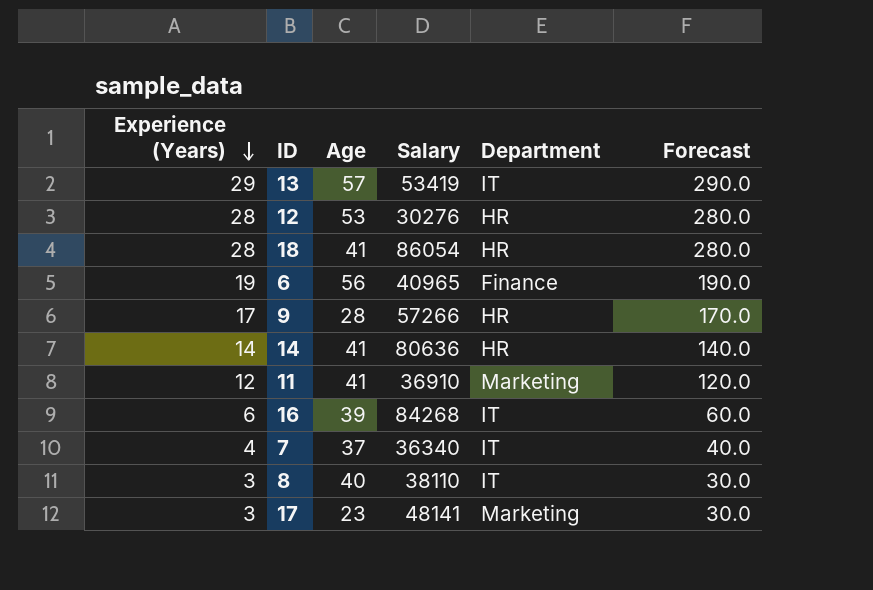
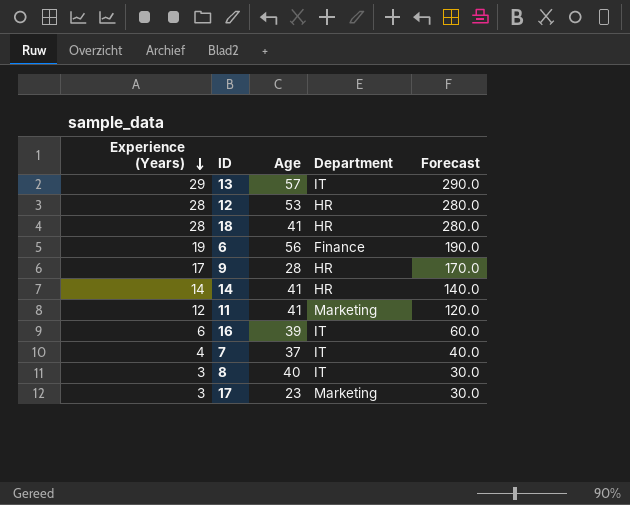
column Salary | position: 4 -> none

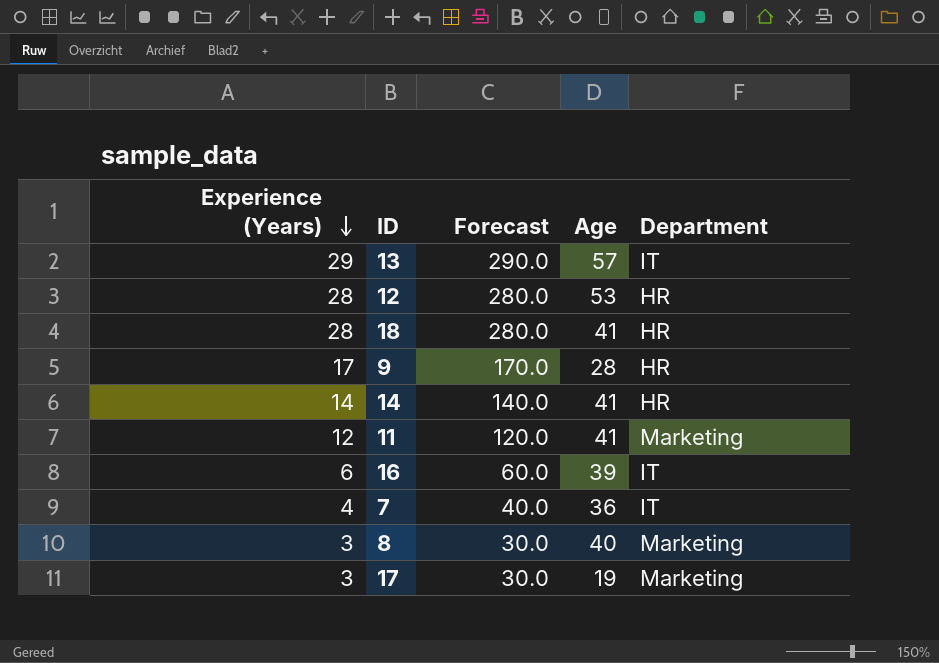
column Forecast | position: 5 -> 3
row 6: 19 | 56 | Finance | 190.0 -> none
7 | Age: 37 -> 36
8 | Department: IT -> Marketing
17 | Age: 23 -> 19

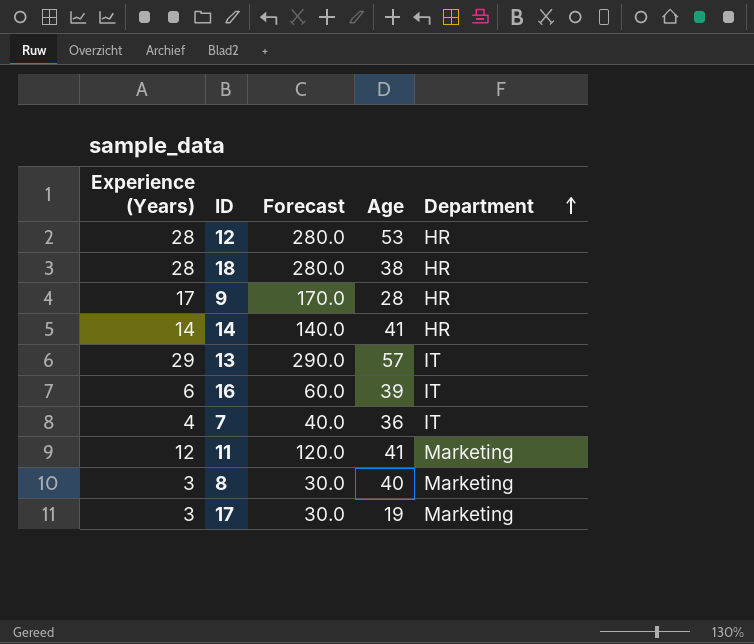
row order: Experience (Years) descending -> Department ascending
18 | Age: 41 -> 38

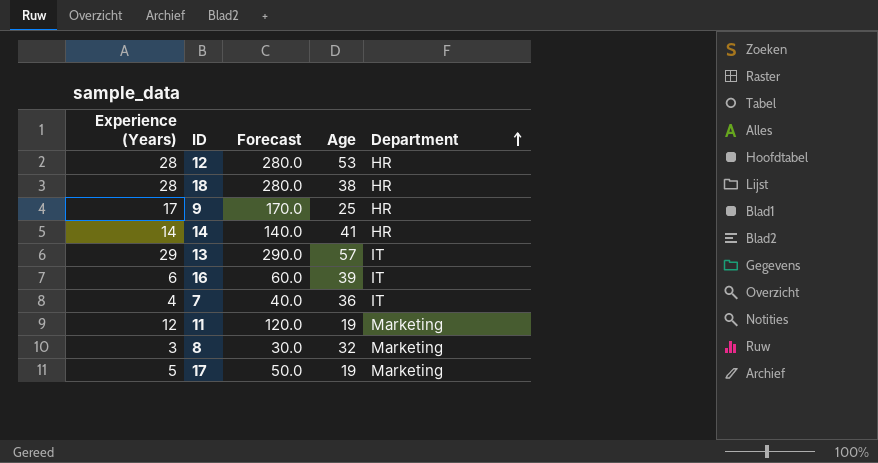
9 | Age: 28 -> 25
11 | Age: 41 -> 19
8 | Age: 40 -> 32
17 | Experience (Years): 3 -> 5
17 | Forecast: 30.0 -> 50.0

